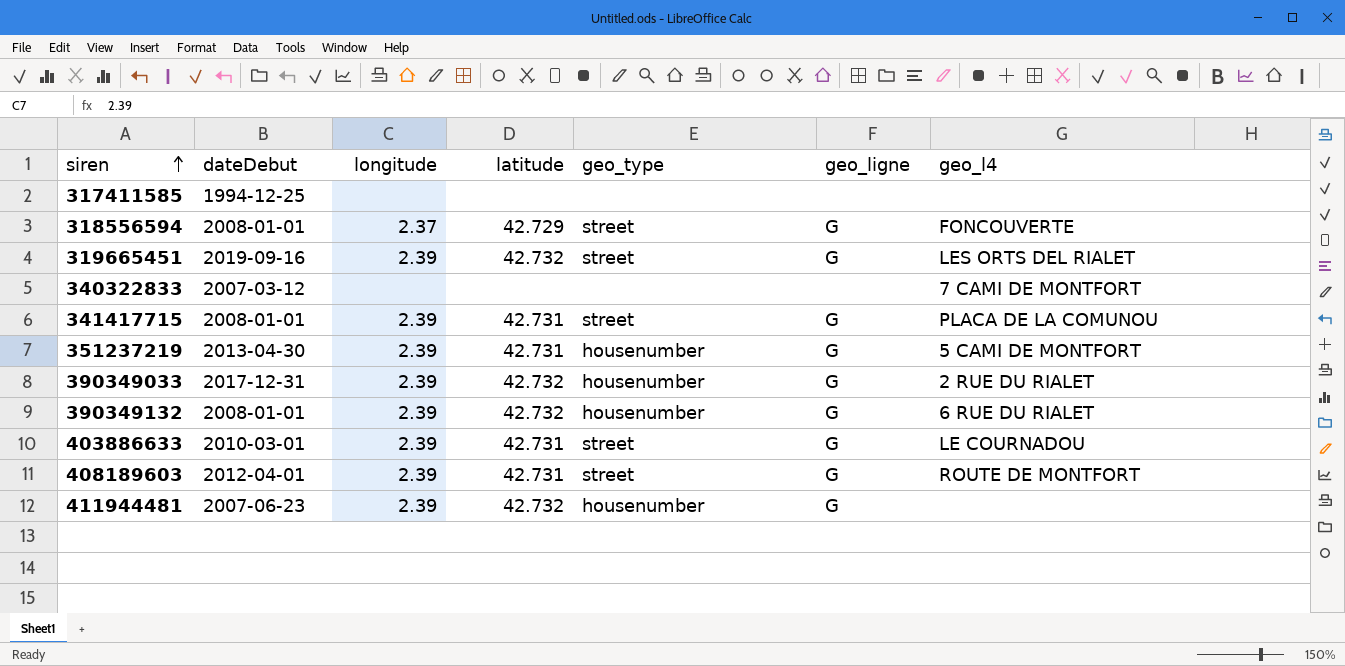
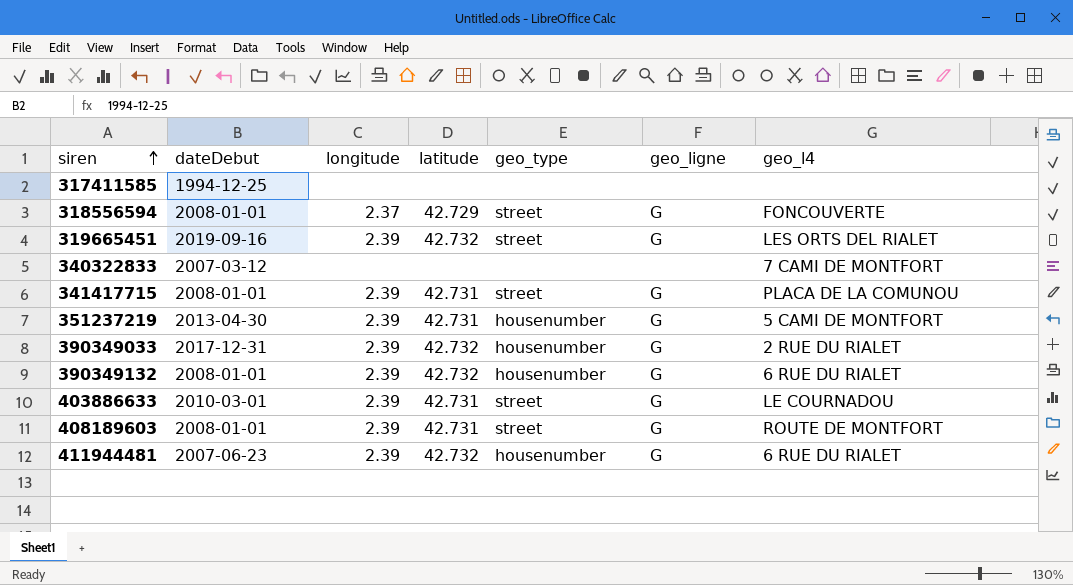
408189603 | dateDebut: 2012-04-01 -> 2008-01-01
411944481 | geo_l4: none -> 6 RUE DU RIALET

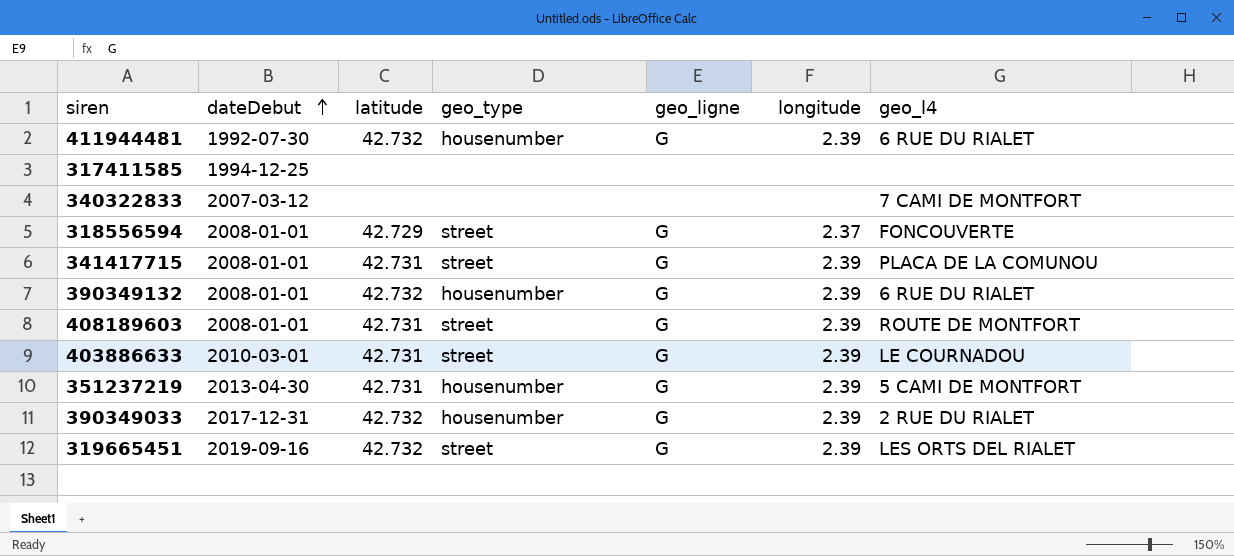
row order: siren ascending -> dateDebut ascending
column longitude | position: 3 -> 6
411944481 | dateDebut: 2007-06-23 -> 1992-07-30

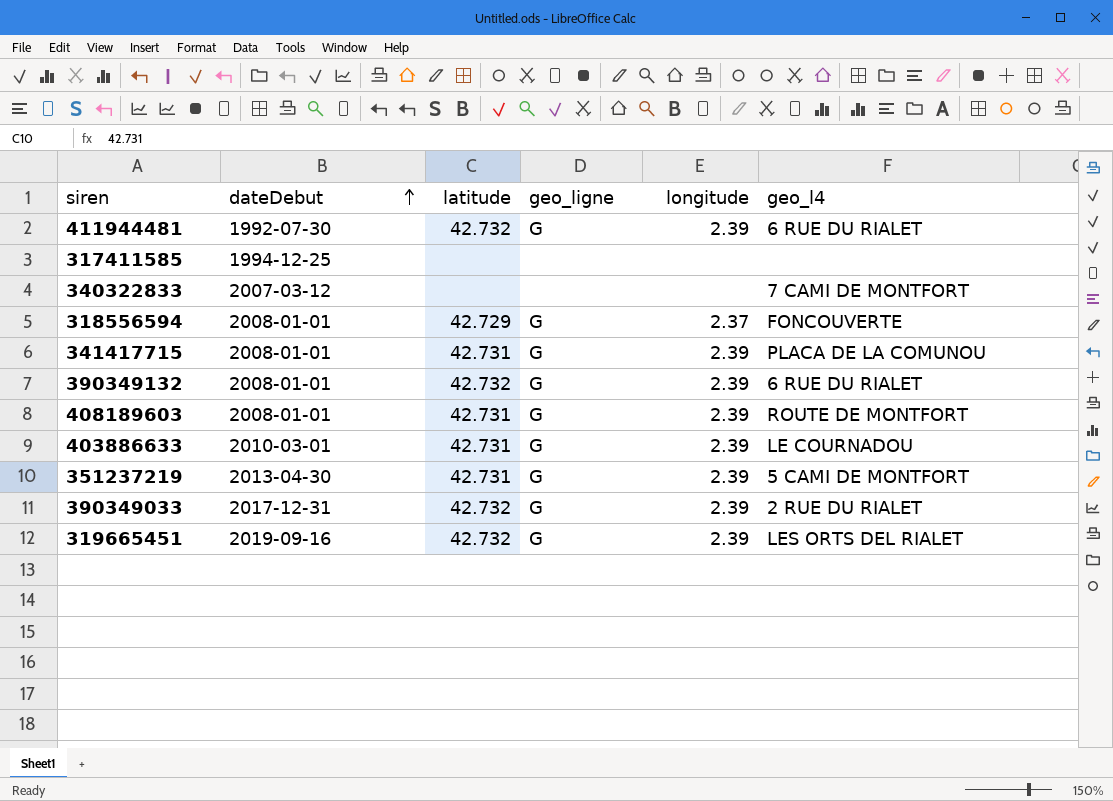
column geo_type | position: 4 -> none

